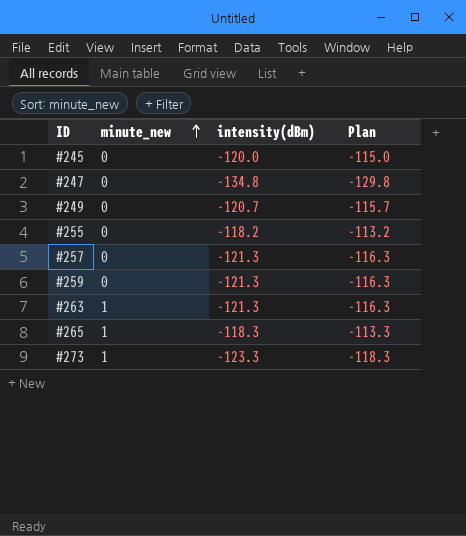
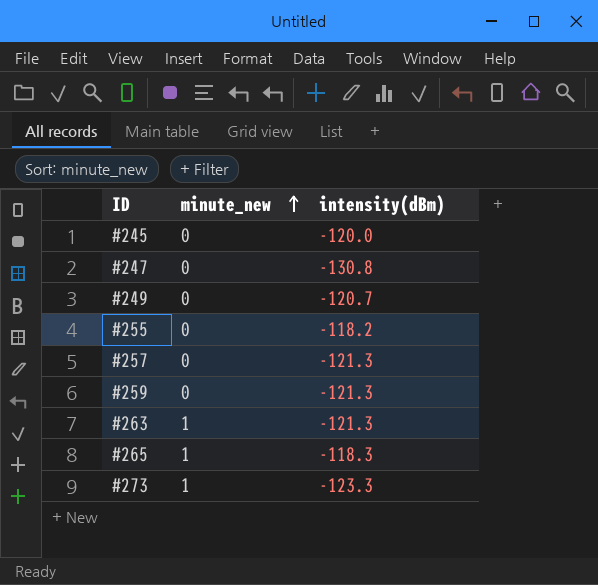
column Plan | formula: [intensity(dBm)] + 5 -> none
#247 | intensity(dBm): -134.8 -> -130.8

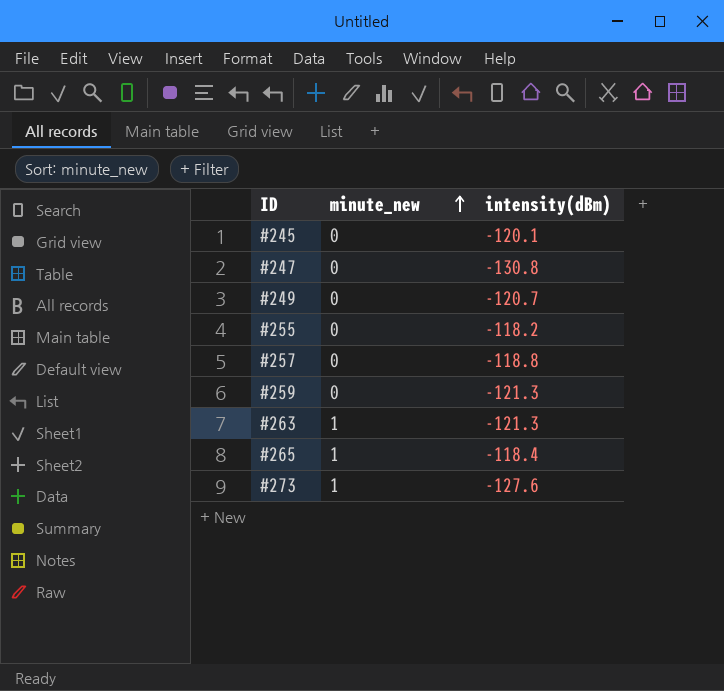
#245 | intensity(dBm): -120.0 -> -120.1
#257 | intensity(dBm): -121.3 -> -118.8
#265 | intensity(dBm): -118.3 -> -118.4
#273 | intensity(dBm): -123.3 -> -127.6

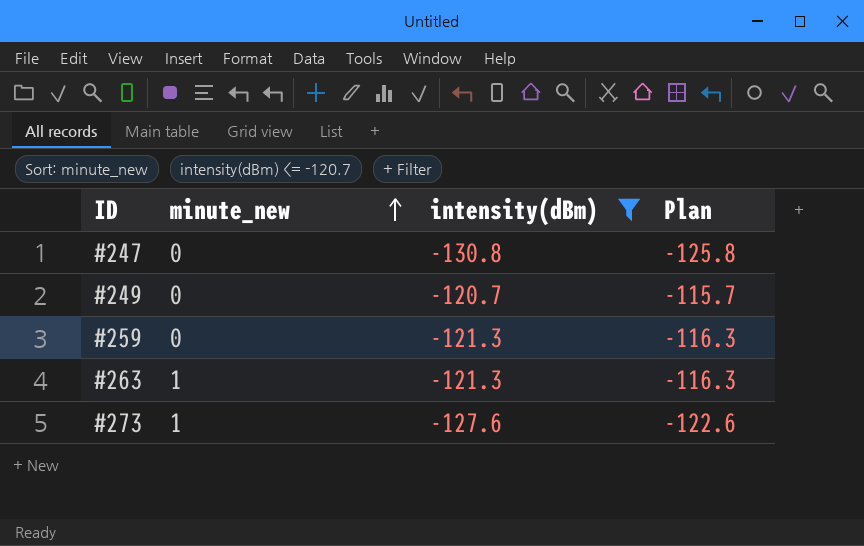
filter: none -> intensity(dBm) <= -120.7
column Plan | formula: none -> [intensity(dBm)] + 5

